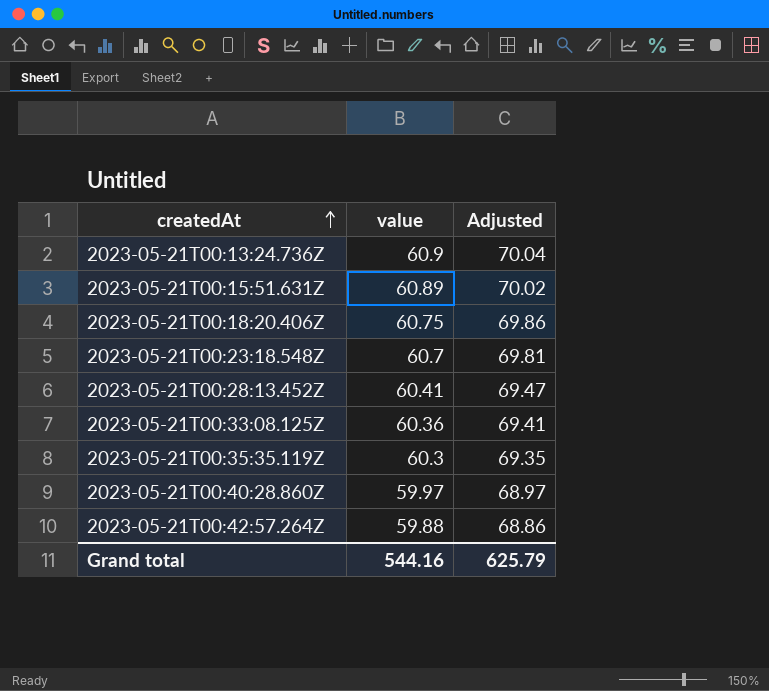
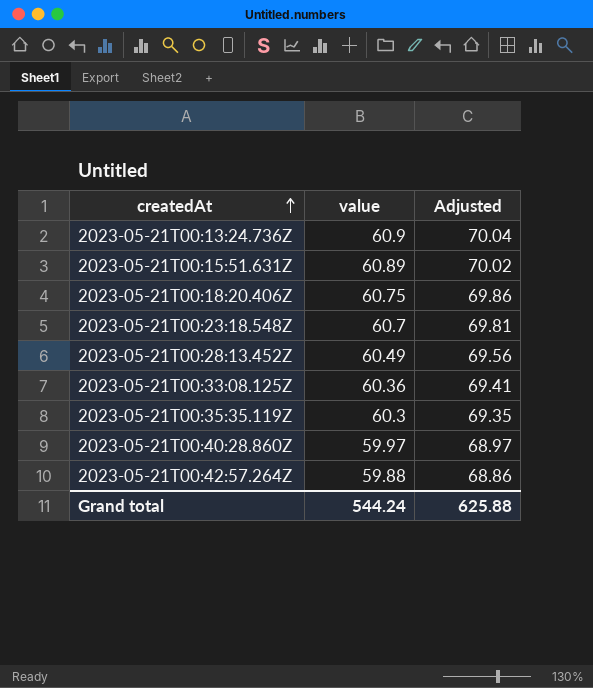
2023-05-21T00:28:13.452Z | value: 60.41 -> 60.49
2023-05-21T00:28:13.452Z | Adjusted: 69.47 -> 69.56
Grand total | value: 544.16 -> 544.24
Grand total | Adjusted: 625.79 -> 625.88

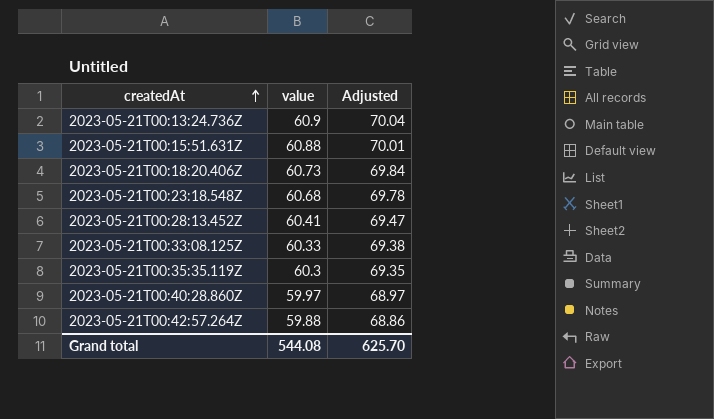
2023-05-21T00:15:51.631Z | value: 60.89 -> 60.88
2023-05-21T00:15:51.631Z | Adjusted: 70.02 -> 70.01
2023-05-21T00:18:20.406Z | value: 60.75 -> 60.73
2023-05-21T00:18:20.406Z | Adjusted: 69.86 -> 69.84
2023-05-21T00:23:18.548Z | value: 60.7 -> 60.68
2023-05-21T00:23:18.548Z | Adjusted: 69.81 -> 69.78
2023-05-21T00:28:13.452Z | value: 60.49 -> 60.41
2023-05-21T00:28:13.452Z | Adjusted: 69.56 -> 69.47
2023-05-21T00:33:08.125Z | value: 60.36 -> 60.33
2023-05-21T00:33:08.125Z | Adjusted: 69.41 -> 69.38
Grand total | value: 544.24 -> 544.08
Grand total | Adjusted: 625.88 -> 625.70

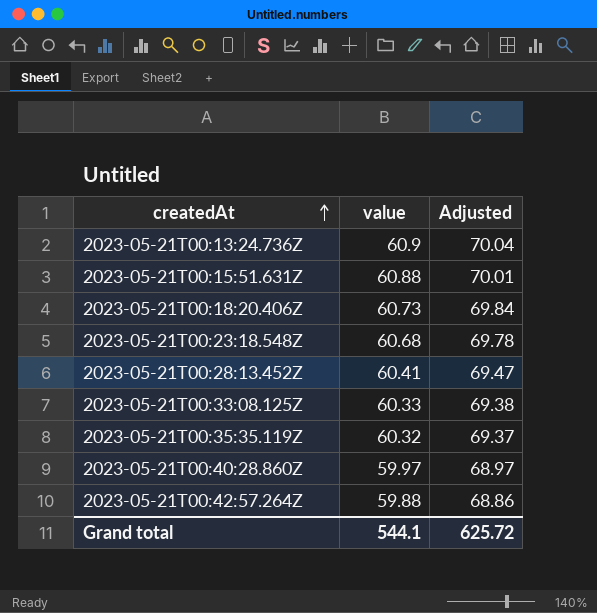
2023-05-21T00:35:35.119Z | value: 60.3 -> 60.32
2023-05-21T00:35:35.119Z | Adjusted: 69.35 -> 69.37
Grand total | value: 544.08 -> 544.1
Grand total | Adjusted: 625.70 -> 625.72

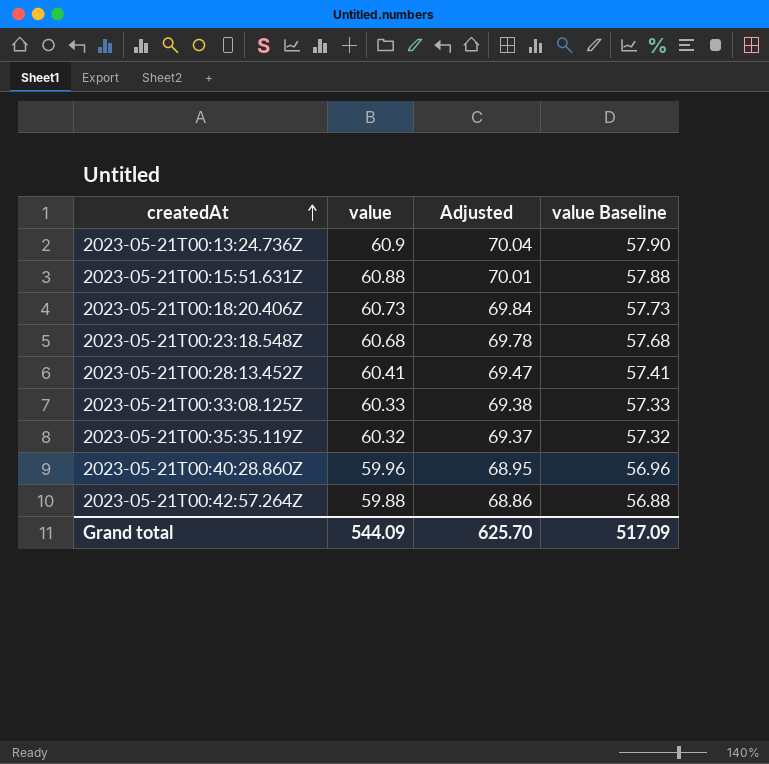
column value Baseline | formula: none -> [value] - 3
2023-05-21T00:40:28.860Z | value: 59.97 -> 59.96
2023-05-21T00:40:28.860Z | Adjusted: 68.97 -> 68.95
Grand total | value: 544.1 -> 544.09
Grand total | Adjusted: 625.72 -> 625.70

